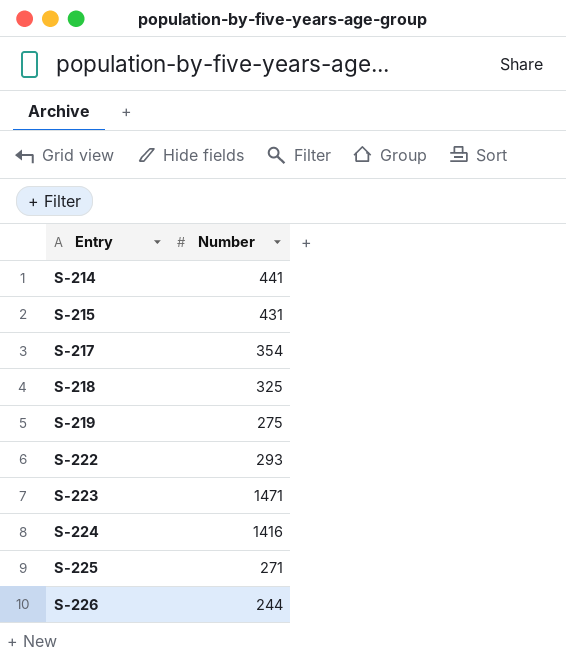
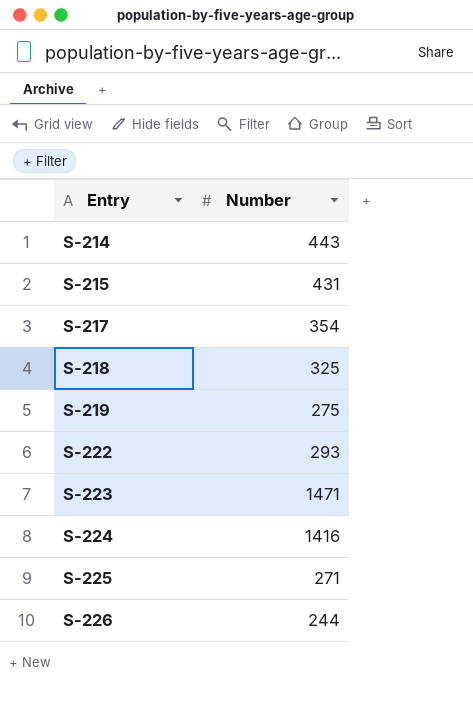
S-214 | Number: 441 -> 443

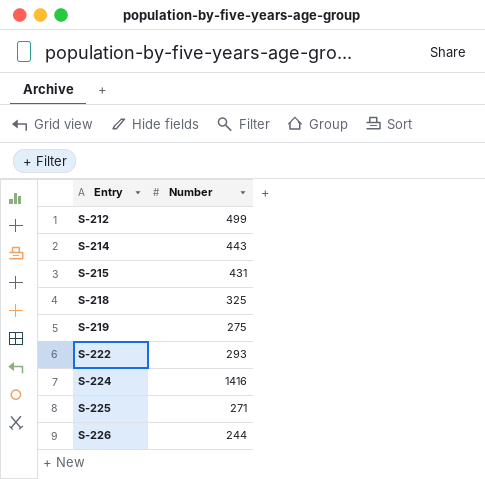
row S-217: 354 -> none
row S-223: 1471 -> none
row S-212: none -> 499

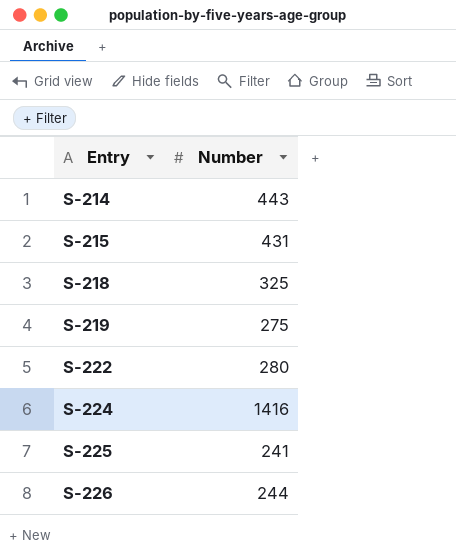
row S-212: 499 -> none
S-222 | Number: 293 -> 280
S-225 | Number: 271 -> 241

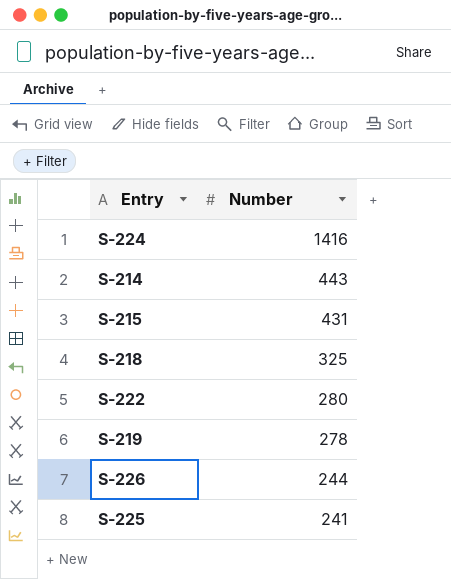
row order: Entry ascending -> Number descending
S-219 | Number: 275 -> 278

